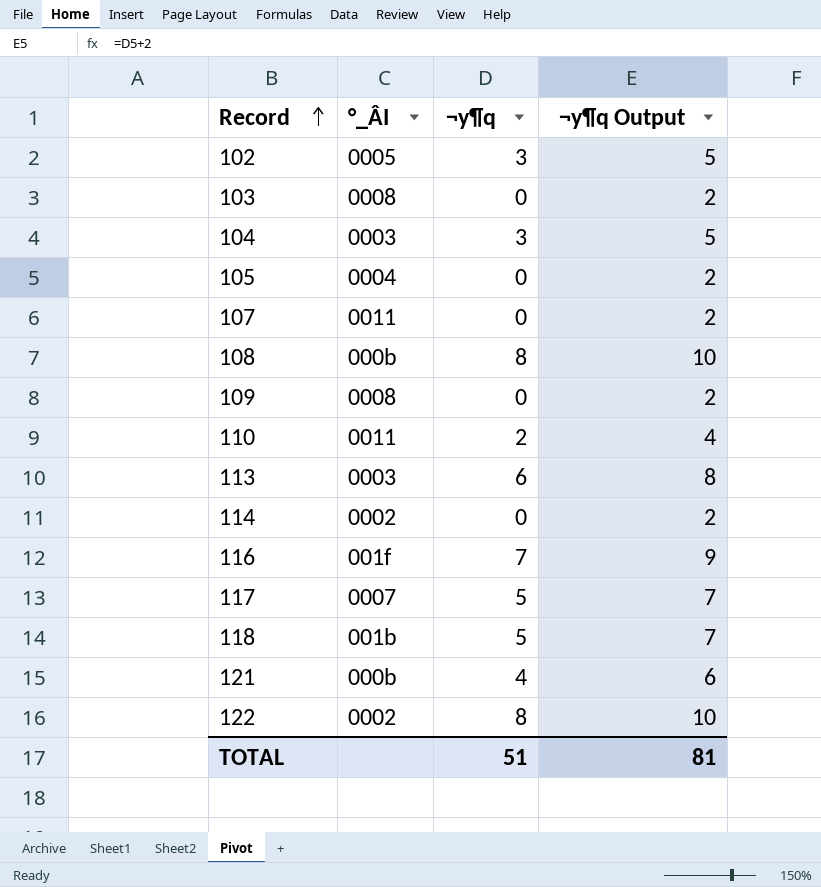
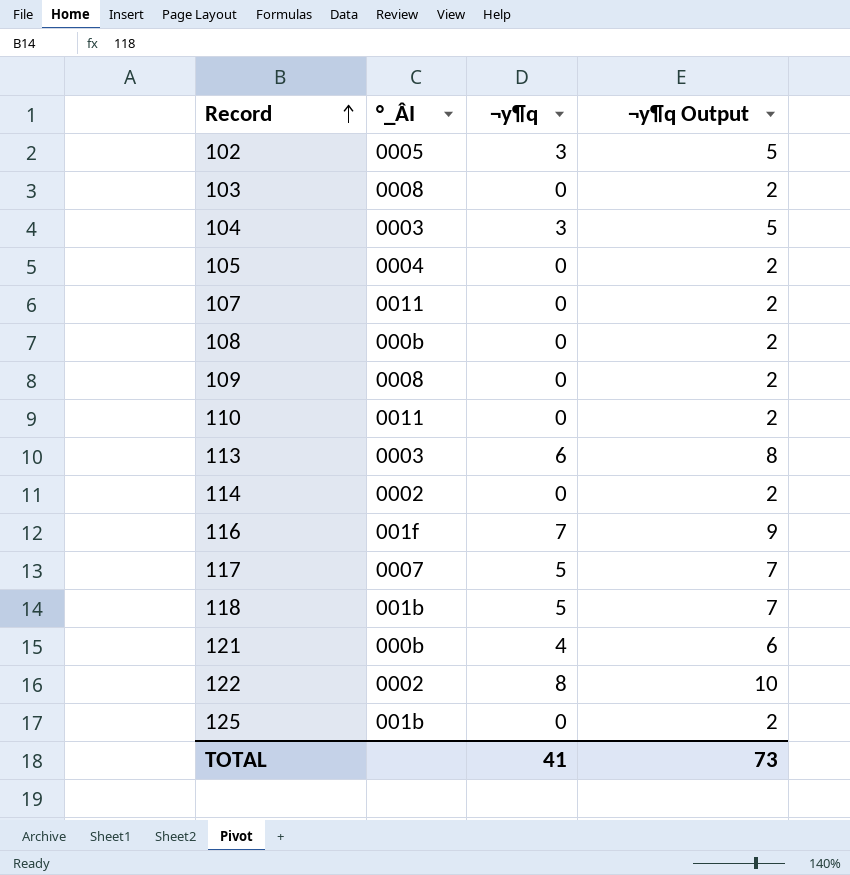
108 | ¬y¶q: 8 -> 0
108 | ¬y¶q Output: 10 -> 2
110 | ¬y¶q: 2 -> 0
110 | ¬y¶q Output: 4 -> 2
row 125: none -> 001b | 0 | 2
TOTAL | ¬y¶q: 51 -> 41
TOTAL | ¬y¶q Output: 81 -> 73

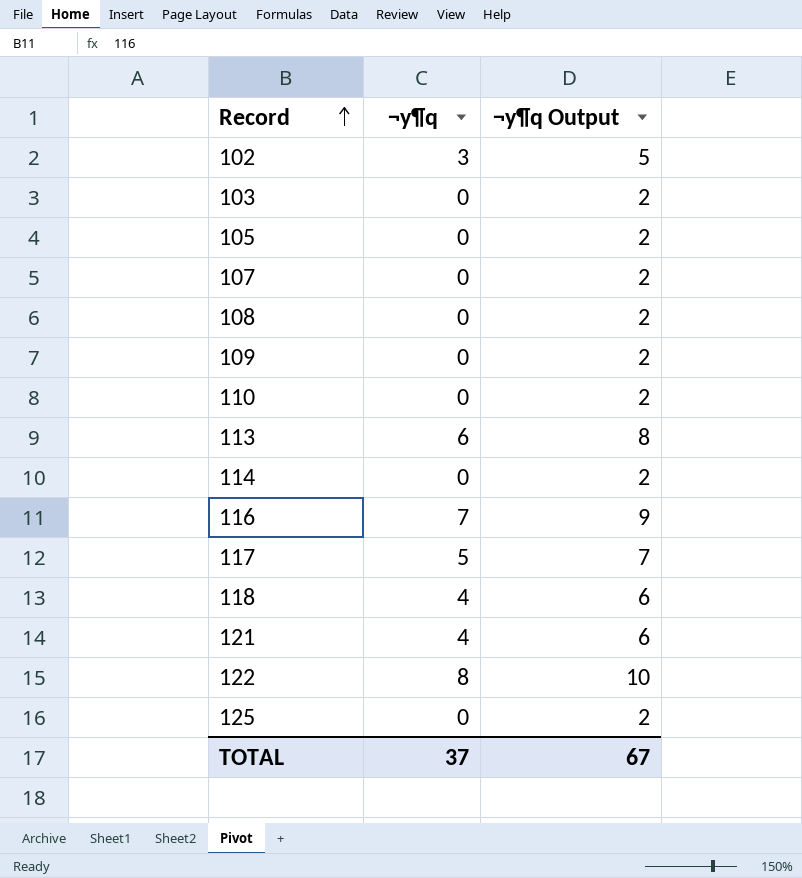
column °_ÂI | position: 2 -> none
row 104: 0003 | 3 | 5 -> none
118 | ¬y¶q: 5 -> 4
118 | ¬y¶q Output: 7 -> 6
TOTAL | ¬y¶q: 41 -> 37
TOTAL | ¬y¶q Output: 73 -> 67

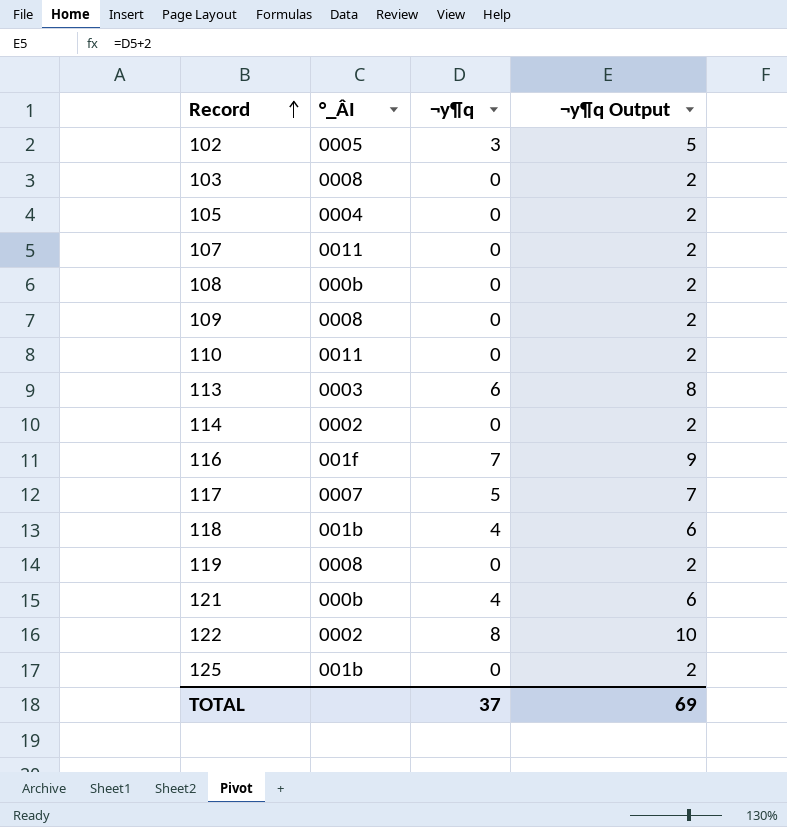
column °_ÂI | position: none -> 2
row 119: none -> 0008 | 0 | 2
TOTAL | ¬y¶q Output: 67 -> 69

